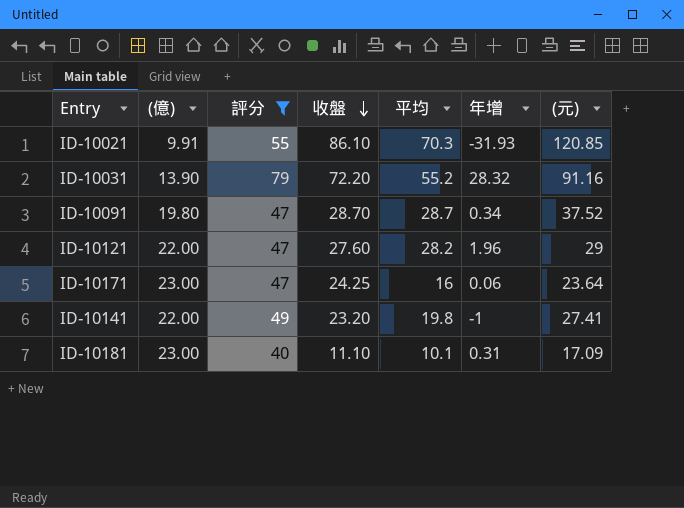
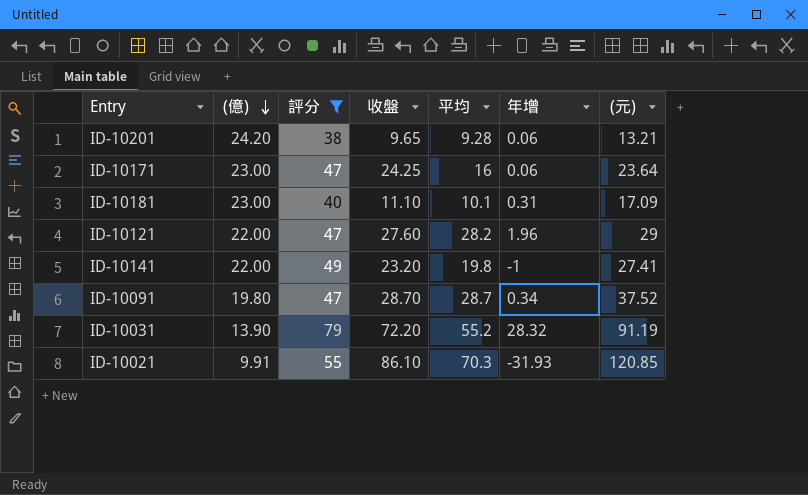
row order: 收盤 descending -> (億) descending
row ID-10201: none -> 24.20 | 38 | 9.65 | 9.28 | 0.06 | 13.21
ID-10031 | (元): 91.16 -> 91.19

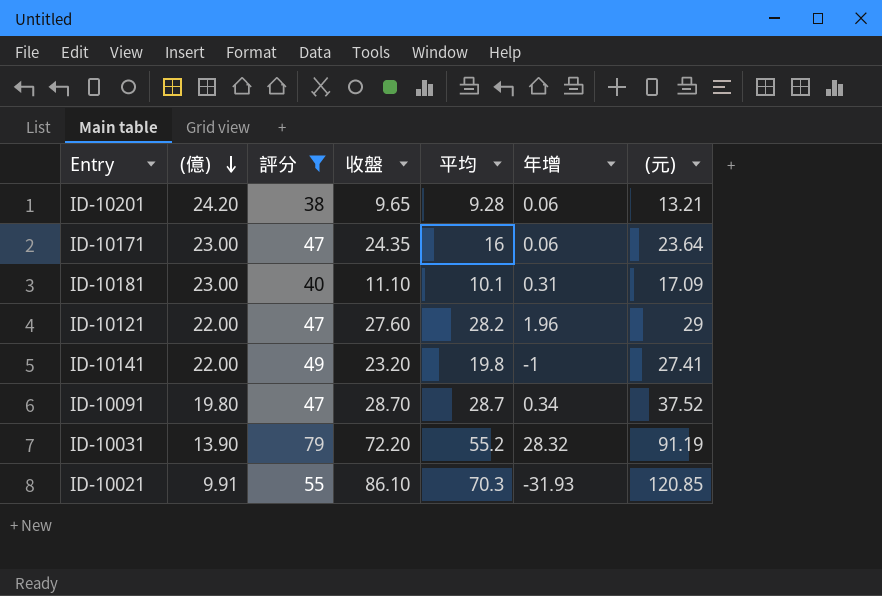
ID-10171 | 收盤: 24.25 -> 24.35

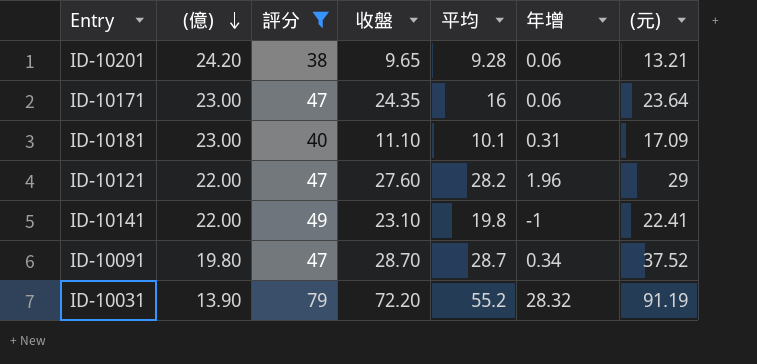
row ID-10021: 9.91 | 55 | 86.10 | 70.3 | -31.93 | 120.85 -> none
ID-10141 | 收盤: 23.20 -> 23.10
ID-10141 | (元): 27.41 -> 22.41

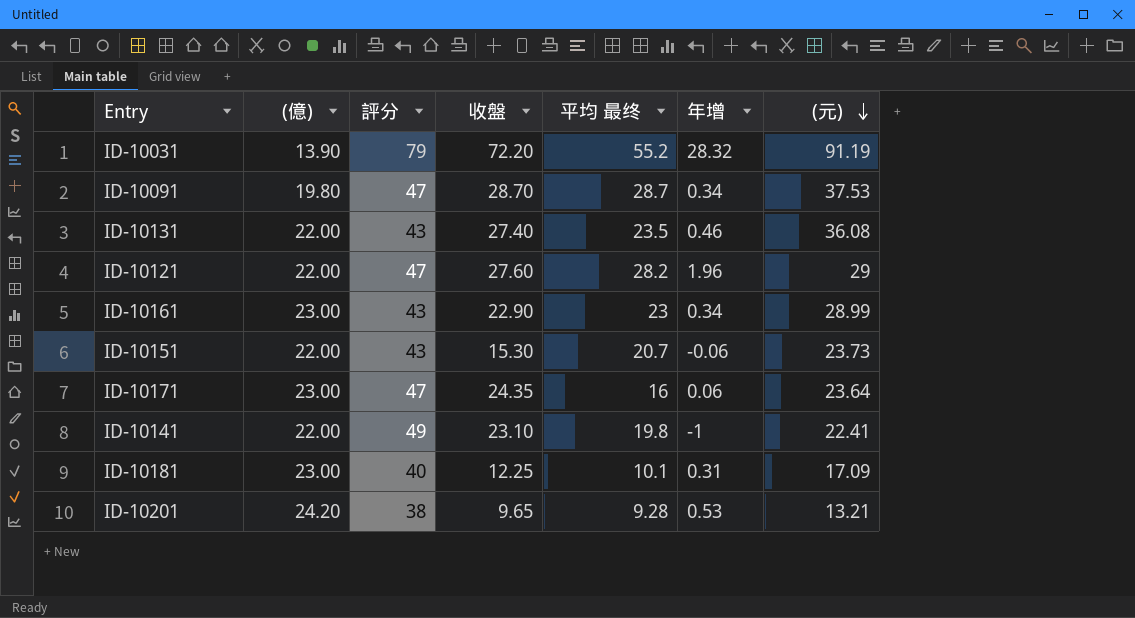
filter: 評分 != 43 -> none
row order: (億) descending -> (元) descending
column name: 平均 -> 平均 最终
ID-10091 | (元): 37.52 -> 37.53
ID-10181 | 收盤: 11.10 -> 12.25
ID-10201 | 年增: 0.06 -> 0.53

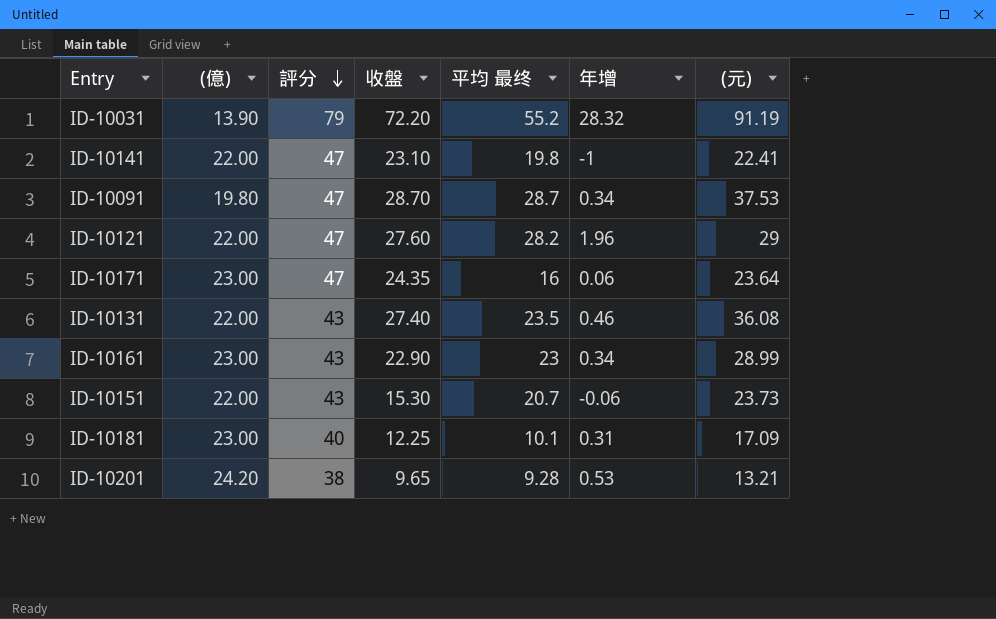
row order: (元) descending -> 評分 descending
ID-10141 | 評分: 49 -> 47

